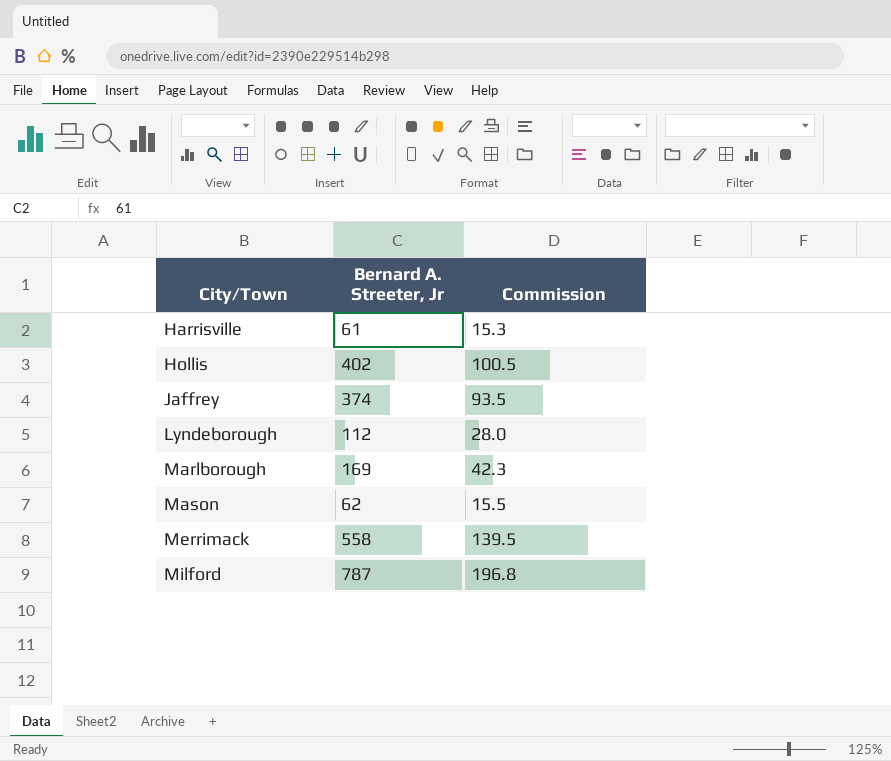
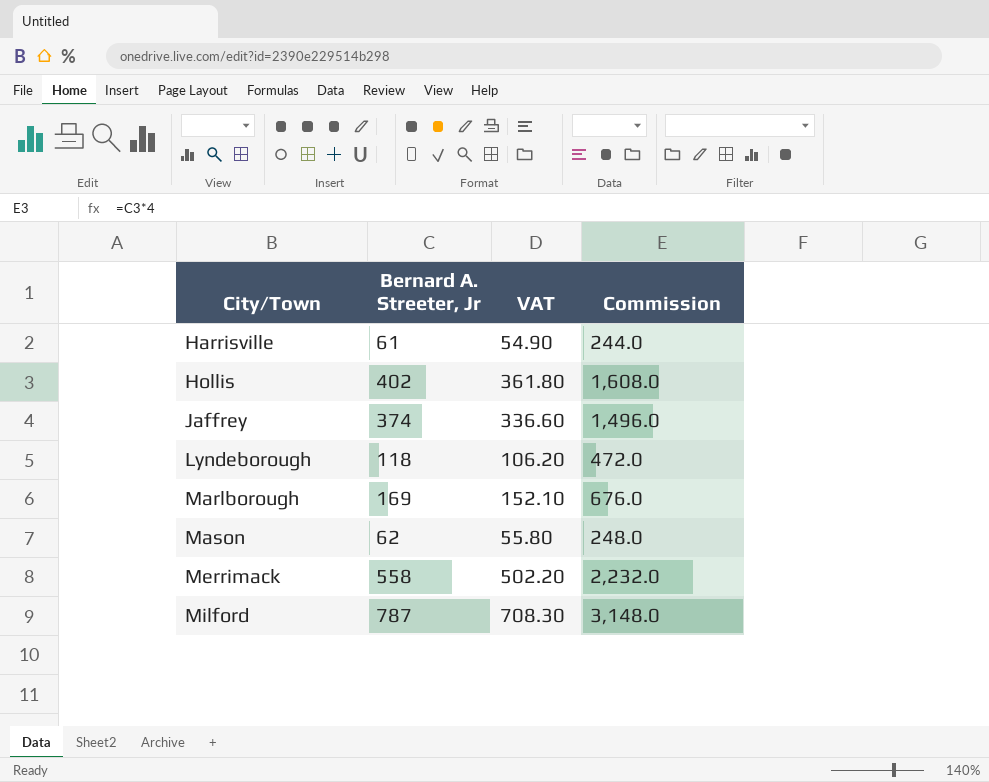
column VAT | formula: none -> [Bernard A. Streeter, Jr] * 0.9
column Commission | formula: [Bernard A. Streeter, Jr] * 0.25 -> [Bernard A. Streeter, Jr] * 4
Lyndeborough | Bernard A. Streeter, Jr: 112 -> 118

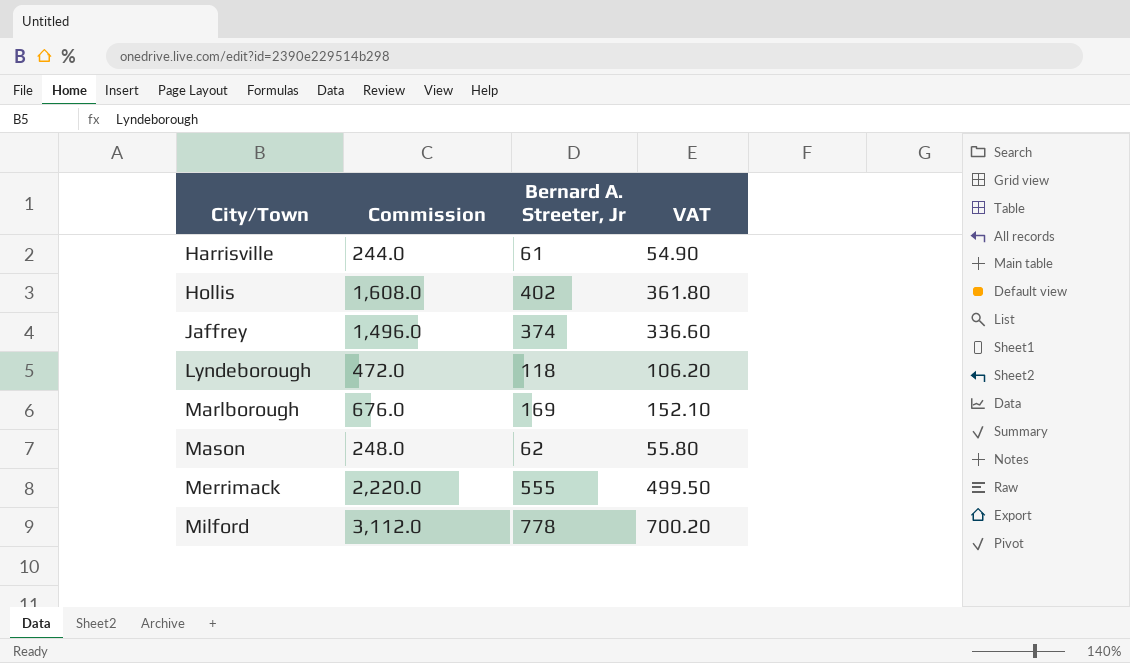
column Commission | position: 4 -> 2
Merrimack | Commission: 2,232.0 -> 2,220.0
Merrimack | Bernard A. Streeter, Jr: 558 -> 555
Merrimack | VAT: 502.20 -> 499.50
Milford | Commission: 3,148.0 -> 3,112.0
Milford | Bernard A. Streeter, Jr: 787 -> 778
Milford | VAT: 708.30 -> 700.20

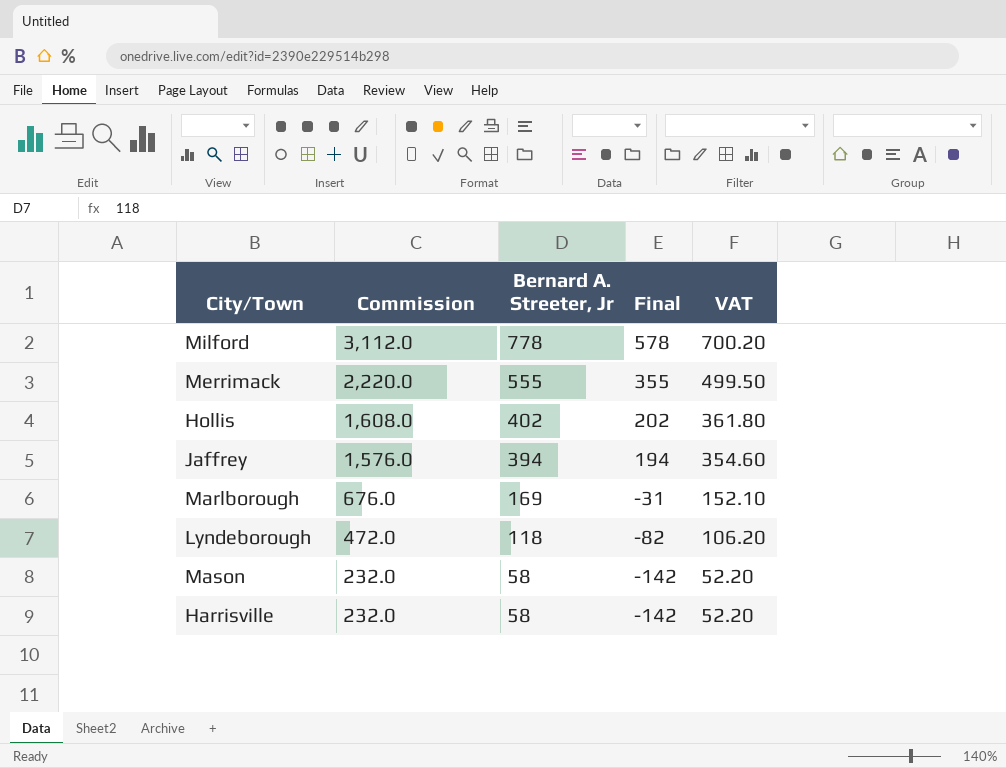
row order: City/Town ascending -> Commission descending
column Final | formula: none -> [Bernard A. Streeter, Jr] - 200
Jaffrey | Commission: 1,496.0 -> 1,576.0
Jaffrey | Bernard A. Streeter, Jr: 374 -> 394
Jaffrey | VAT: 336.60 -> 354.60
Mason | Commission: 248.0 -> 232.0
Mason | Bernard A. Streeter, Jr: 62 -> 58
Mason | VAT: 55.80 -> 52.20
Harrisville | Commission: 244.0 -> 232.0
Harrisville | Bernard A. Streeter, Jr: 61 -> 58
Harrisville | VAT: 54.90 -> 52.20

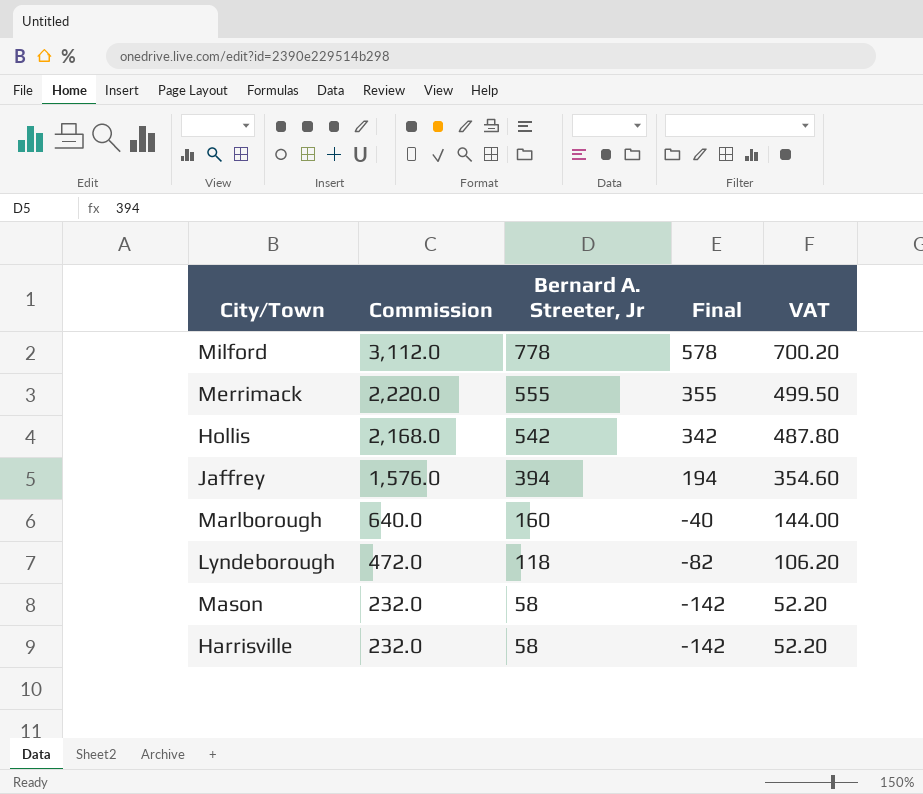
Hollis | Commission: 1,608.0 -> 2,168.0
Hollis | Bernard A. Streeter, Jr: 402 -> 542
Hollis | Final: 202 -> 342
Hollis | VAT: 361.80 -> 487.80
Marlborough | Commission: 676.0 -> 640.0
Marlborough | Bernard A. Streeter, Jr: 169 -> 160
Marlborough | Final: -31 -> -40
Marlborough | VAT: 152.10 -> 144.00

